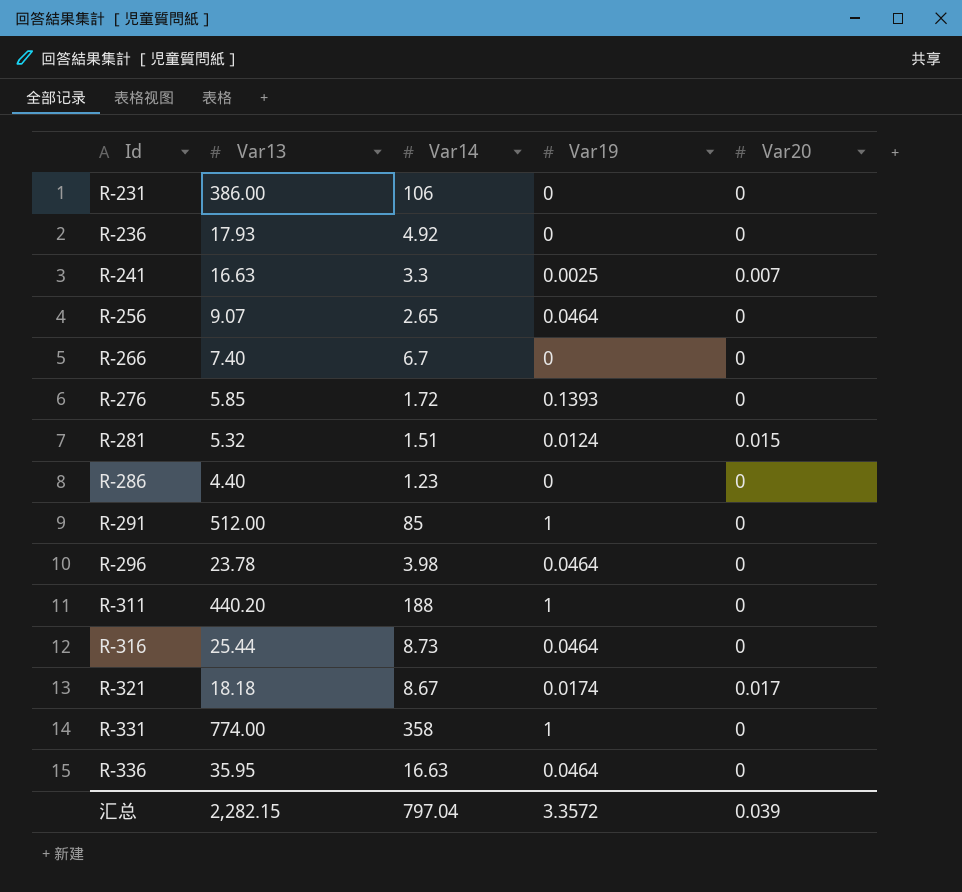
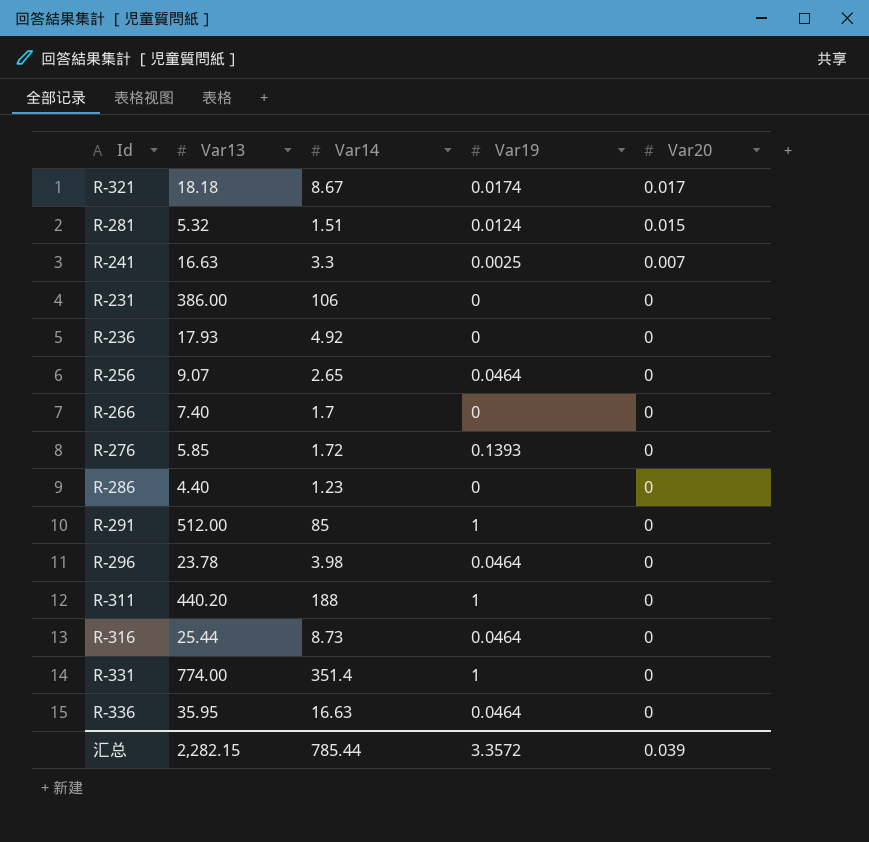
row order: Id ascending -> Var20 descending
R-266 | Var14: 6.7 -> 1.7
R-331 | Var14: 358 -> 351.4
汇总 | Var14: 797.04 -> 785.44

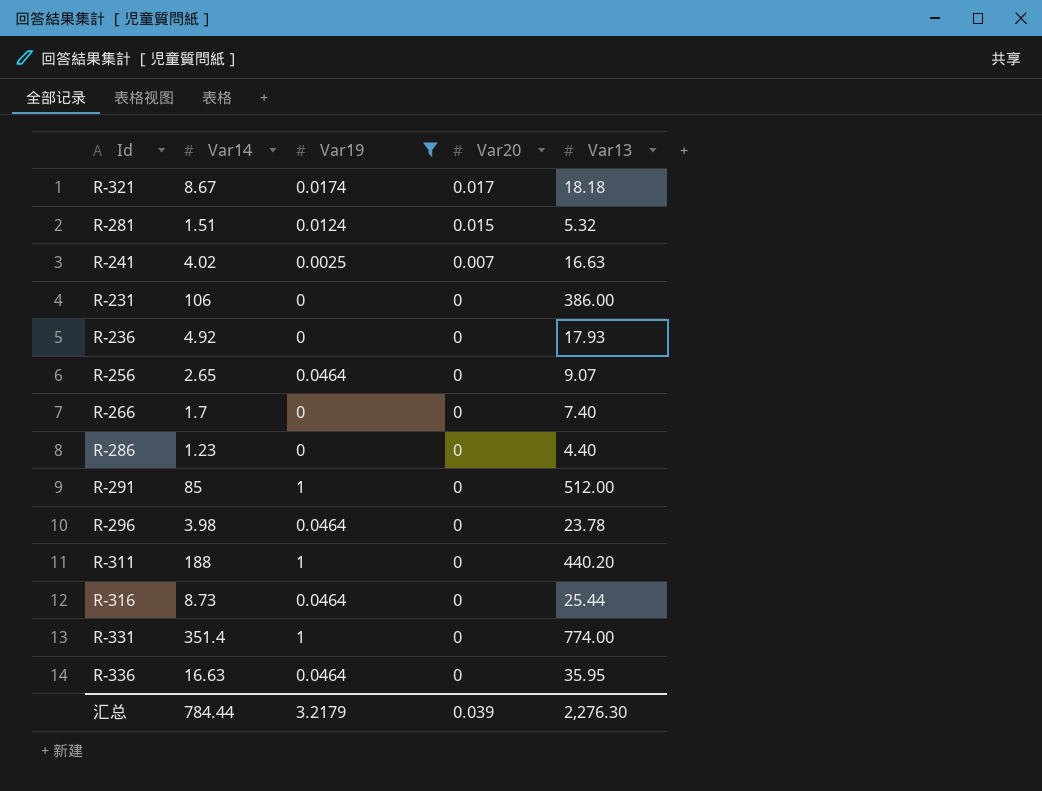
filter: none -> Var19 != 0.1393
column Var13 | position: 2 -> 5
R-241 | Var14: 3.3 -> 4.02
汇总 | Var14: 785.44 -> 784.44
汇总 | Var19: 3.3572 -> 3.2179
汇总 | Var13: 2,282.15 -> 2,276.30

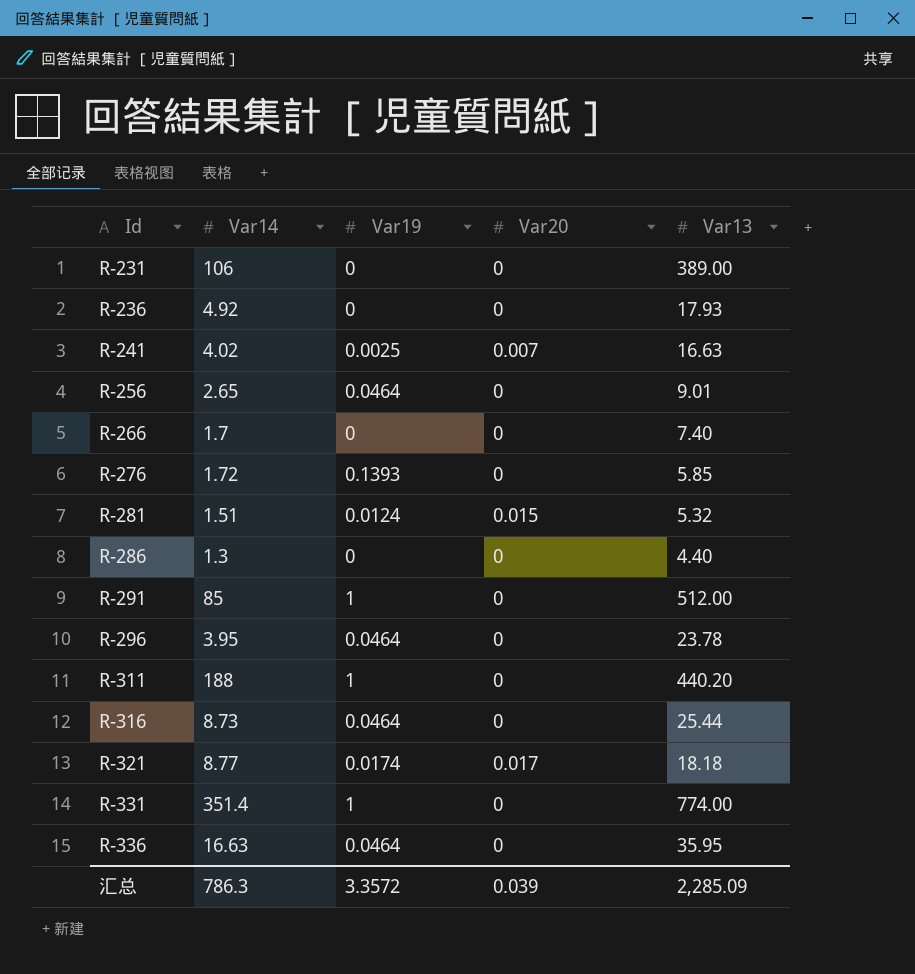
filter: Var19 != 0.1393 -> none
row order: Var20 descending -> Id ascending
R-231 | Var13: 386.00 -> 389.00
R-256 | Var13: 9.07 -> 9.01
R-286 | Var14: 1.23 -> 1.3
R-296 | Var14: 3.98 -> 3.95
R-321 | Var14: 8.67 -> 8.77
汇总 | Var14: 784.44 -> 786.3
汇总 | Var19: 3.2179 -> 3.3572
汇总 | Var13: 2,276.30 -> 2,285.09

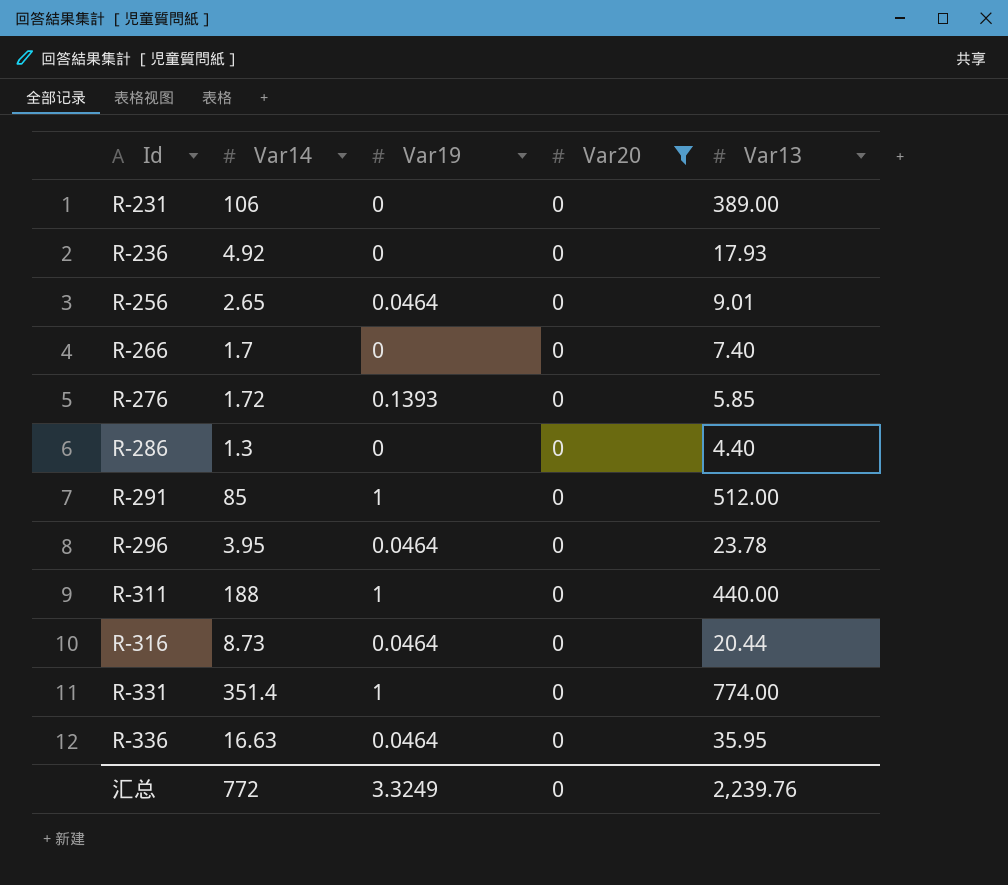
filter: none -> Var20 = 0
R-311 | Var13: 440.20 -> 440.00
R-316 | Var13: 25.44 -> 20.44
汇总 | Var14: 786.3 -> 772
汇总 | Var19: 3.3572 -> 3.3249
汇总 | Var20: 0.039 -> 0
汇总 | Var13: 2,285.09 -> 2,239.76

